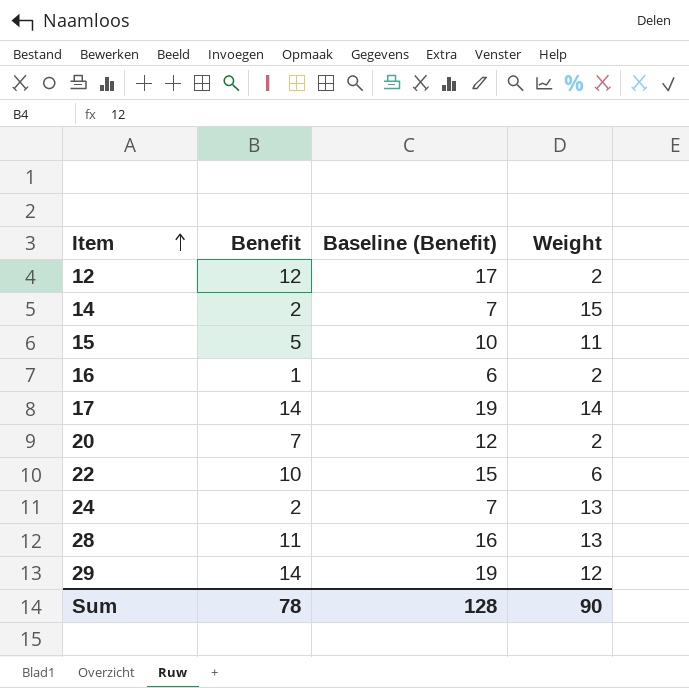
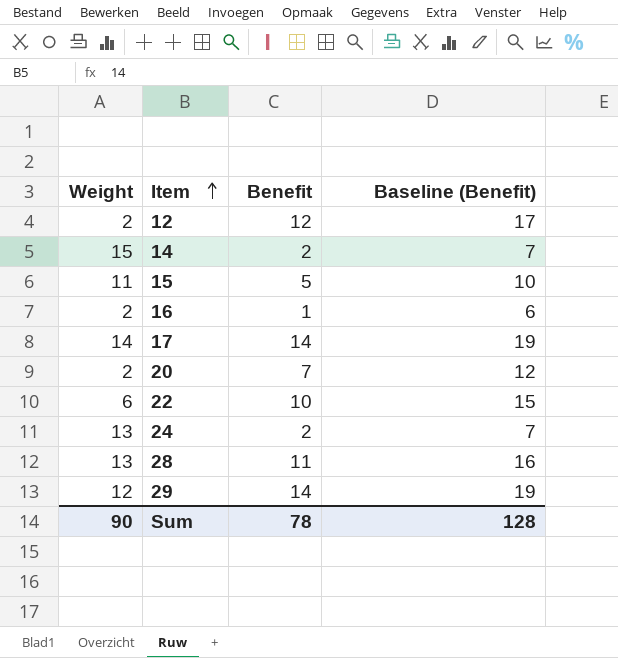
column Weight | position: 4 -> 1

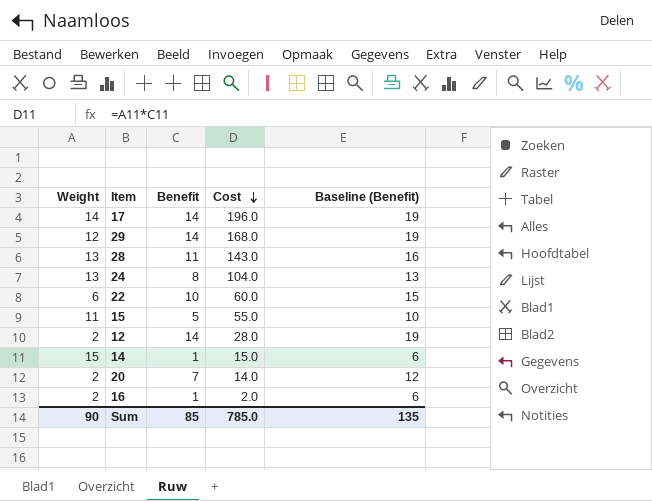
row order: Item ascending -> Cost descending
column Cost | formula: none -> [Weight] * [Benefit]
24 | Benefit: 2 -> 8
24 | Baseline (Benefit): 7 -> 13
12 | Benefit: 12 -> 14
12 | Baseline (Benefit): 17 -> 19
14 | Benefit: 2 -> 1
14 | Baseline (Benefit): 7 -> 6
Sum | Benefit: 78 -> 85
Sum | Baseline (Benefit): 128 -> 135

